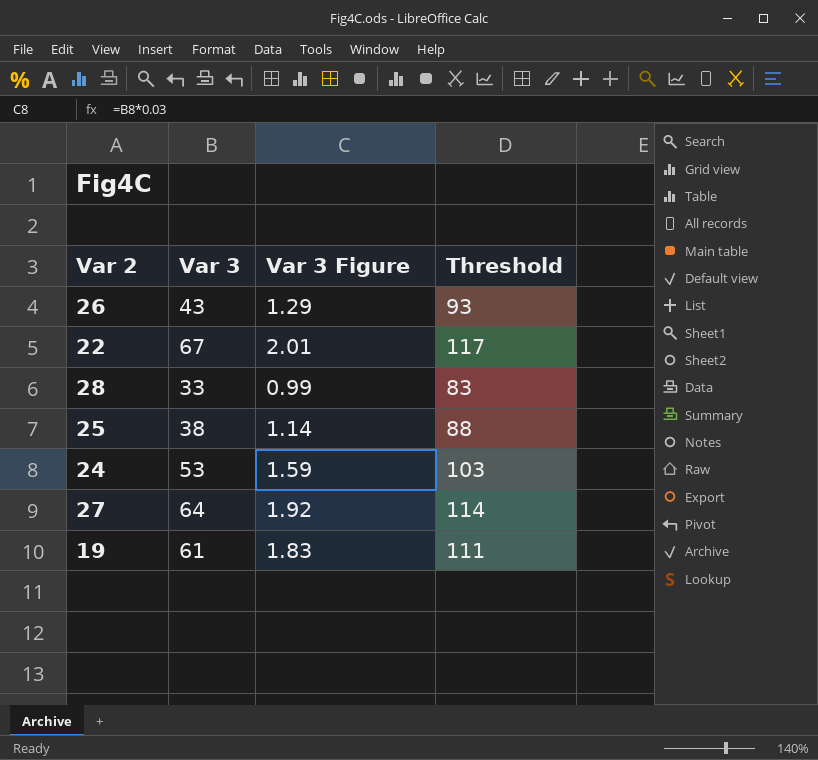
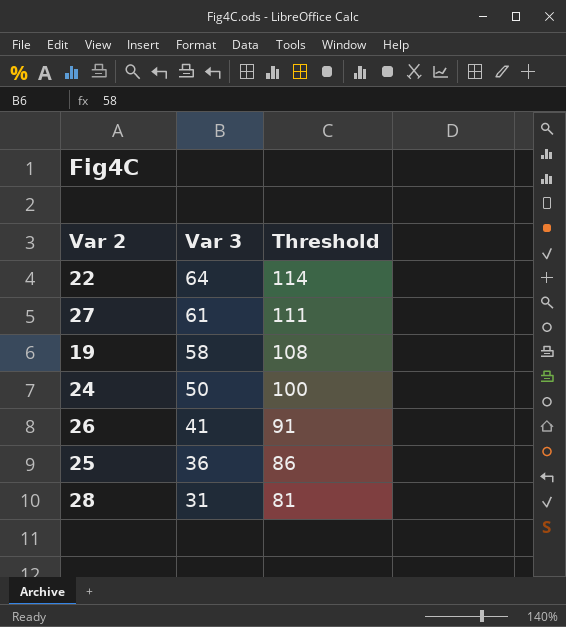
row order: none -> Var 3 descending
column Var 3 Figure | formula: [Var 3] * 0.03 -> none
22 | Var 3: 67 -> 64
22 | Threshold: 117 -> 114
27 | Var 3: 64 -> 61
27 | Threshold: 114 -> 111
19 | Var 3: 61 -> 58
19 | Threshold: 111 -> 108
24 | Var 3: 53 -> 50
24 | Threshold: 103 -> 100
26 | Var 3: 43 -> 41
26 | Threshold: 93 -> 91
25 | Var 3: 38 -> 36
25 | Threshold: 88 -> 86
28 | Var 3: 33 -> 31
28 | Threshold: 83 -> 81

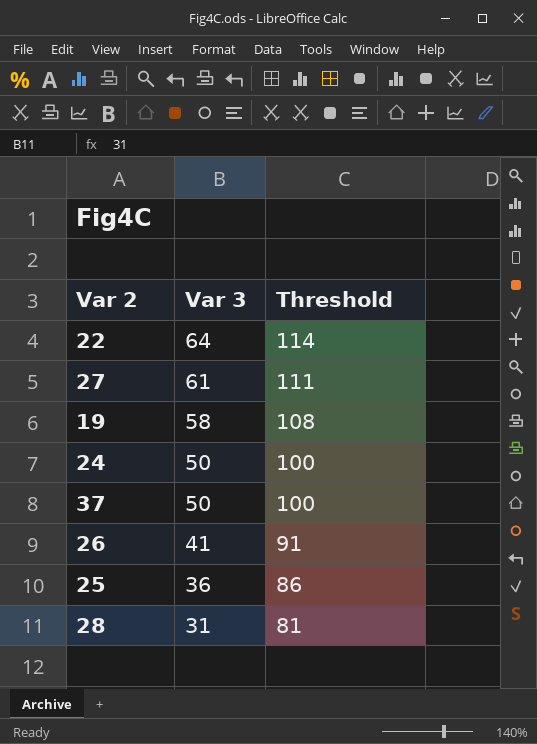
row 37: none -> 50 | 100

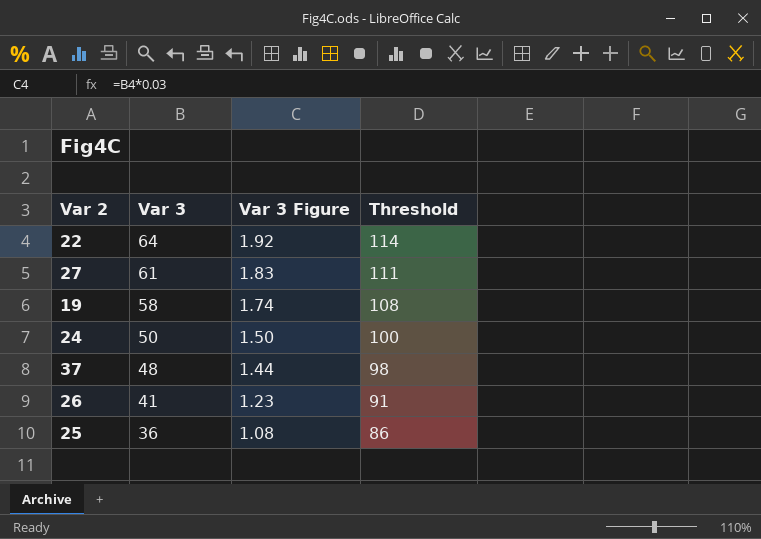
column Var 3 Figure | formula: none -> [Var 3] * 0.03
row 28: 31 | 81 -> none
37 | Var 3: 50 -> 48
37 | Threshold: 100 -> 98

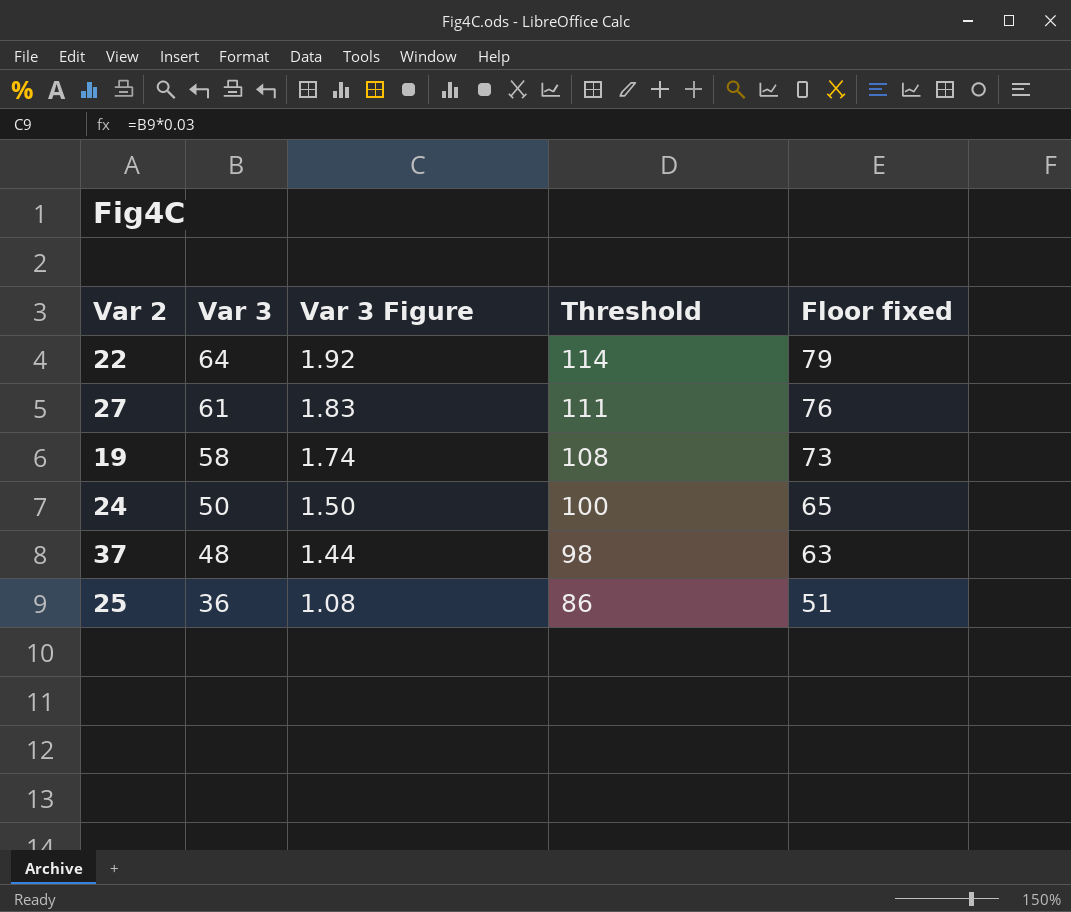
column Floor fixed | formula: none -> [Var 3] + 15
row 26: 41 | 1.23 | 91 -> none

